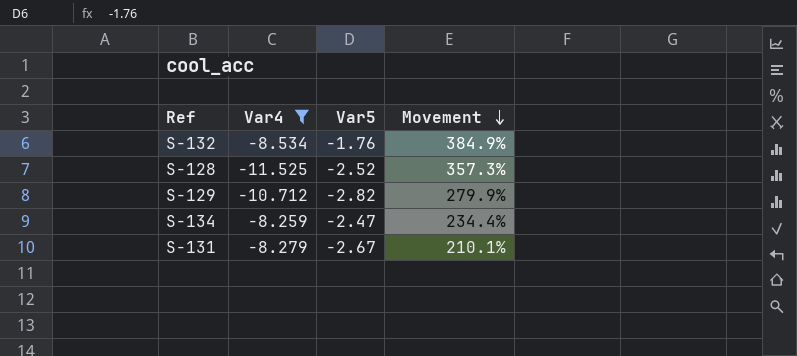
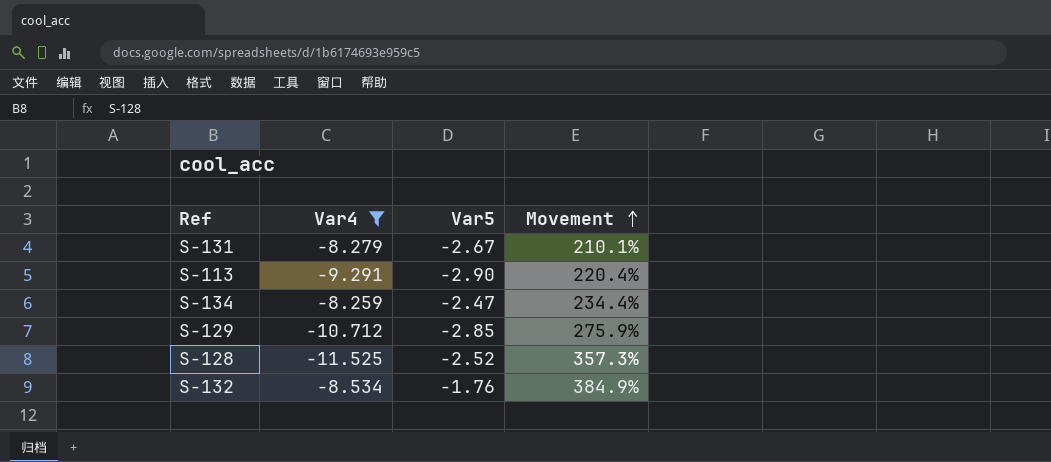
row order: Movement descending -> Movement ascending
row S-113: none -> -9.291 | -2.90 | 220.4%
S-129 | Var5: -2.82 -> -2.85
S-129 | Movement: 279.9% -> 275.9%

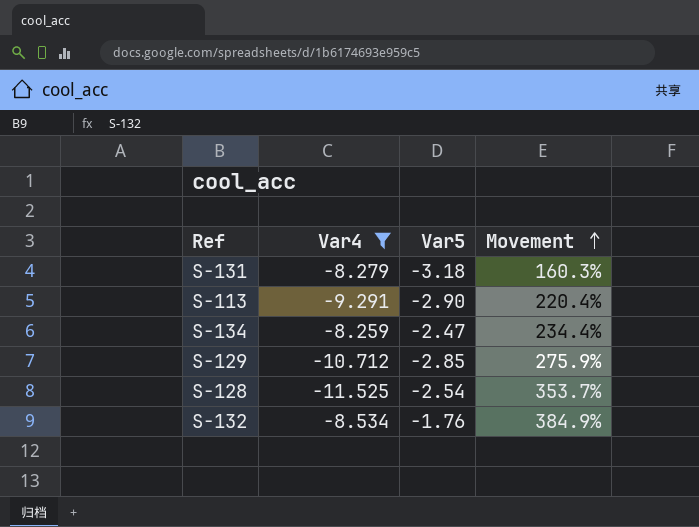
S-131 | Var5: -2.67 -> -3.18
S-131 | Movement: 210.1% -> 160.3%
S-128 | Var5: -2.52 -> -2.54
S-128 | Movement: 357.3% -> 353.7%

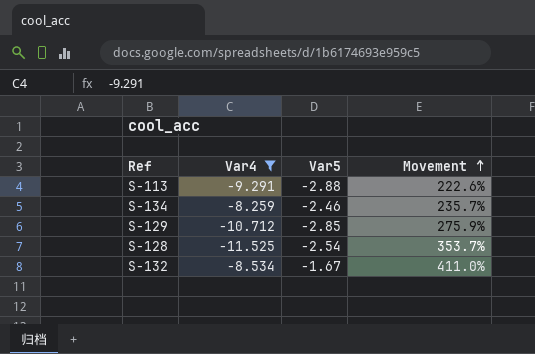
row S-131: -8.279 | -3.18 | 160.3% -> none
S-113 | Var5: -2.90 -> -2.88
S-113 | Movement: 220.4% -> 222.6%
S-134 | Var5: -2.47 -> -2.46
S-134 | Movement: 234.4% -> 235.7%
S-132 | Var5: -1.76 -> -1.67
S-132 | Movement: 384.9% -> 411.0%

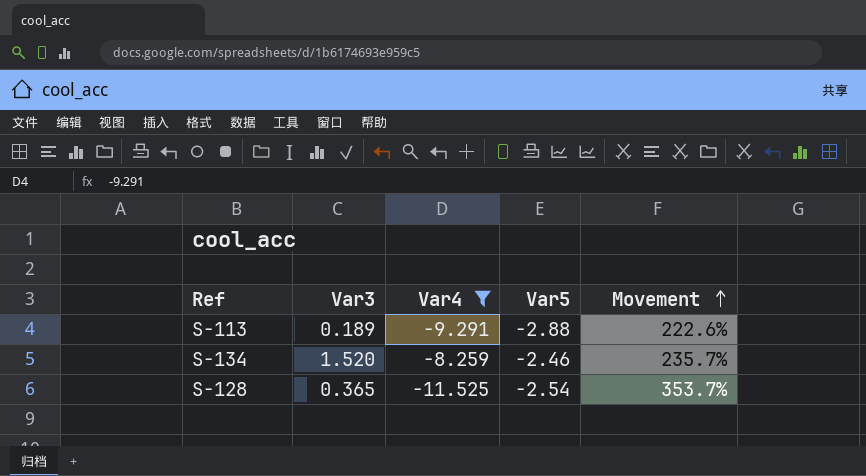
column Var3 | position: none -> 2
row S-129: -10.712 | -2.85 | 275.9% -> none
row S-132: -8.534 | -1.67 | 411.0% -> none

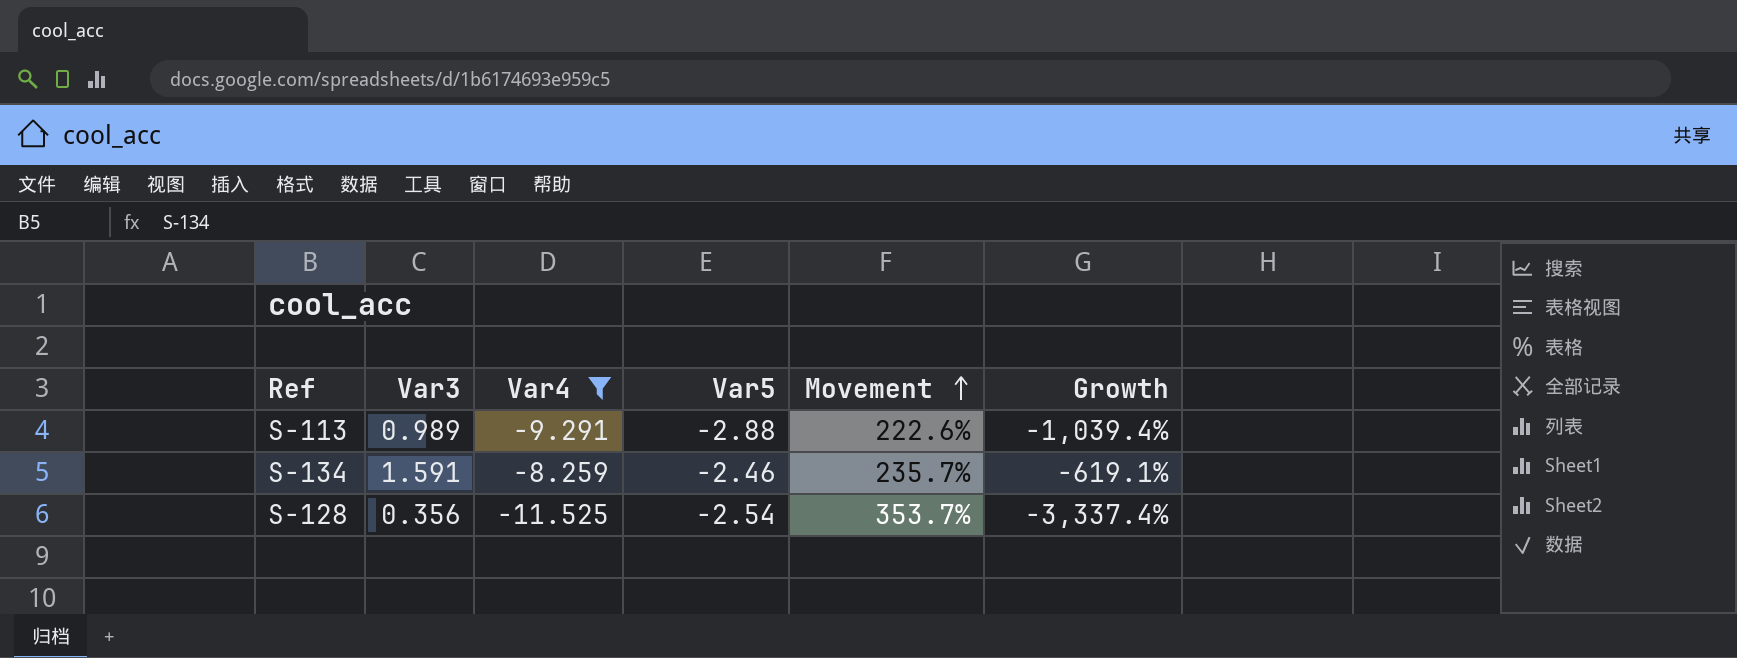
column Growth | formula: none -> ([Var4] - [Var3]) / [Var3]
S-113 | Var3: 0.189 -> 0.989
S-134 | Var3: 1.520 -> 1.591
S-128 | Var3: 0.365 -> 0.356

